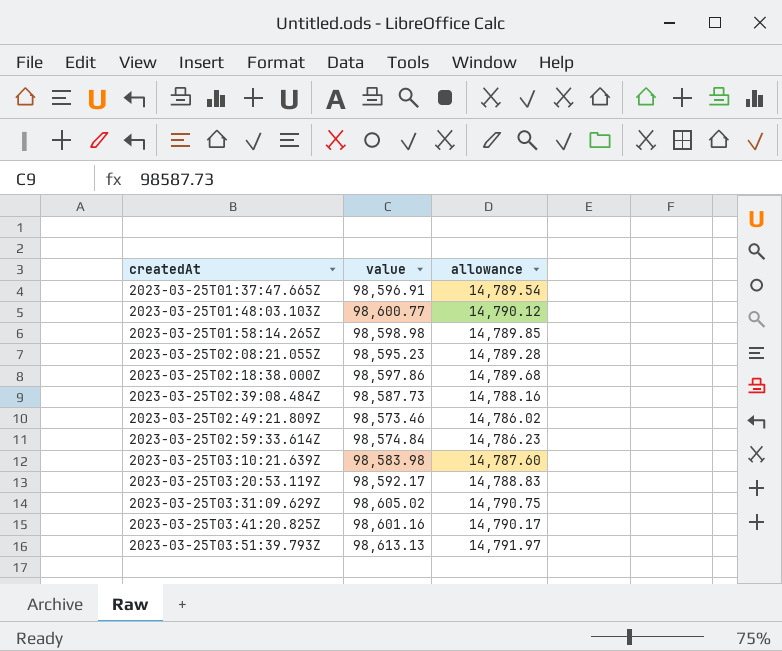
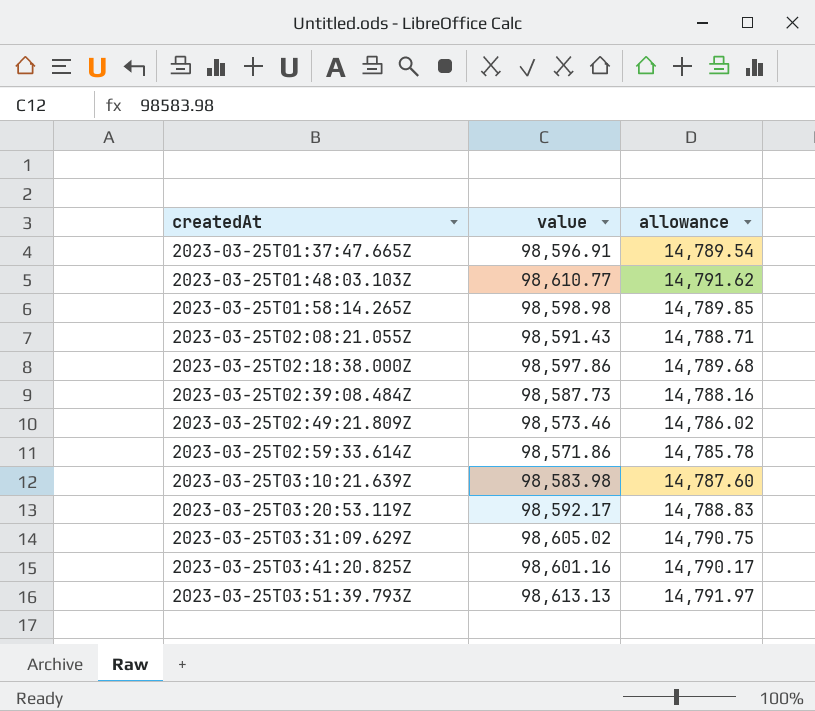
2023-03-25T01:48:03.103Z | value: 98,600.77 -> 98,610.77
2023-03-25T01:48:03.103Z | allowance: 14,790.12 -> 14,791.62
2023-03-25T02:08:21.055Z | value: 98,595.23 -> 98,591.43
2023-03-25T02:08:21.055Z | allowance: 14,789.28 -> 14,788.71
2023-03-25T02:59:33.614Z | value: 98,574.84 -> 98,571.86
2023-03-25T02:59:33.614Z | allowance: 14,786.23 -> 14,785.78

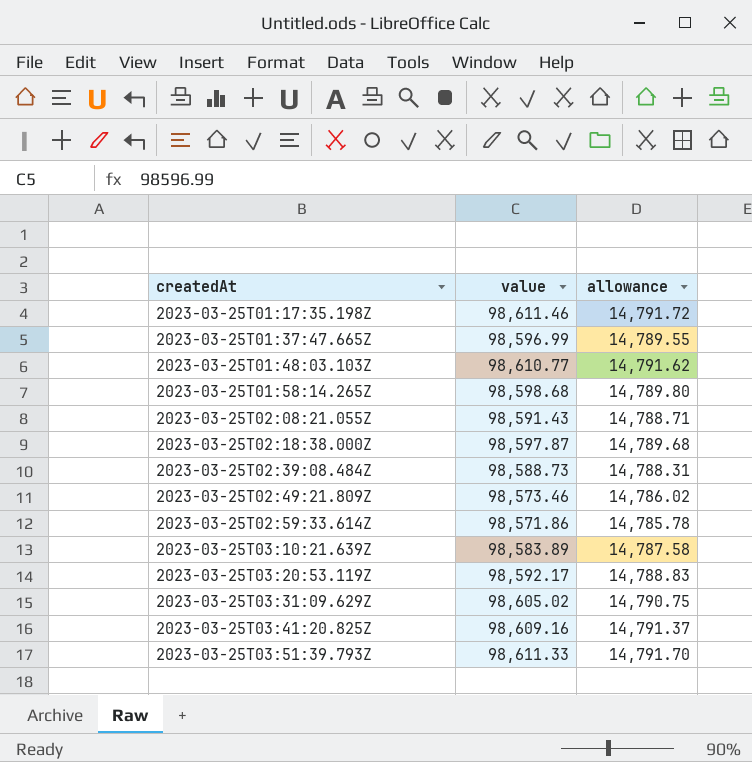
row 2023-03-25T01:17:35.198Z: none -> 98,611.46 | 14,791.72
2023-03-25T01:37:47.665Z | value: 98,596.91 -> 98,596.99
2023-03-25T01:37:47.665Z | allowance: 14,789.54 -> 14,789.55
2023-03-25T01:58:14.265Z | value: 98,598.98 -> 98,598.68
2023-03-25T01:58:14.265Z | allowance: 14,789.85 -> 14,789.80
2023-03-25T02:18:38.000Z | value: 98,597.86 -> 98,597.87
2023-03-25T02:39:08.484Z | value: 98,587.73 -> 98,588.73
2023-03-25T02:39:08.484Z | allowance: 14,788.16 -> 14,788.31
2023-03-25T03:10:21.639Z | value: 98,583.98 -> 98,583.89
2023-03-25T03:10:21.639Z | allowance: 14,787.60 -> 14,787.58
2023-03-25T03:41:20.825Z | value: 98,601.16 -> 98,609.16
2023-03-25T03:41:20.825Z | allowance: 14,790.17 -> 14,791.37
2023-03-25T03:51:39.793Z | value: 98,613.13 -> 98,611.33
2023-03-25T03:51:39.793Z | allowance: 14,791.97 -> 14,791.70

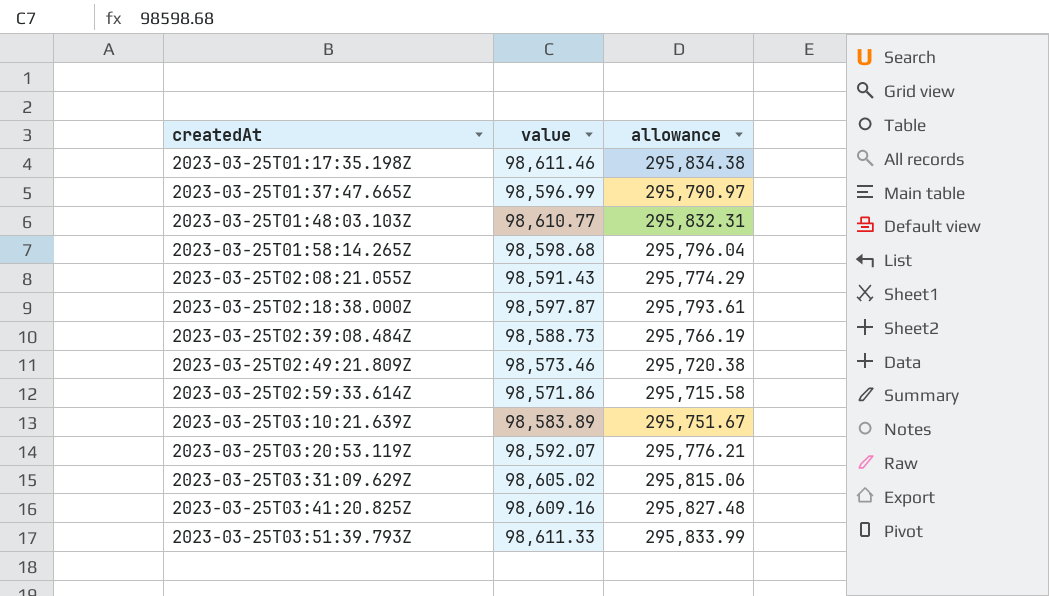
column allowance | formula: [value] * 0.15 -> [value] * 3
2023-03-25T03:20:53.119Z | value: 98,592.17 -> 98,592.07

